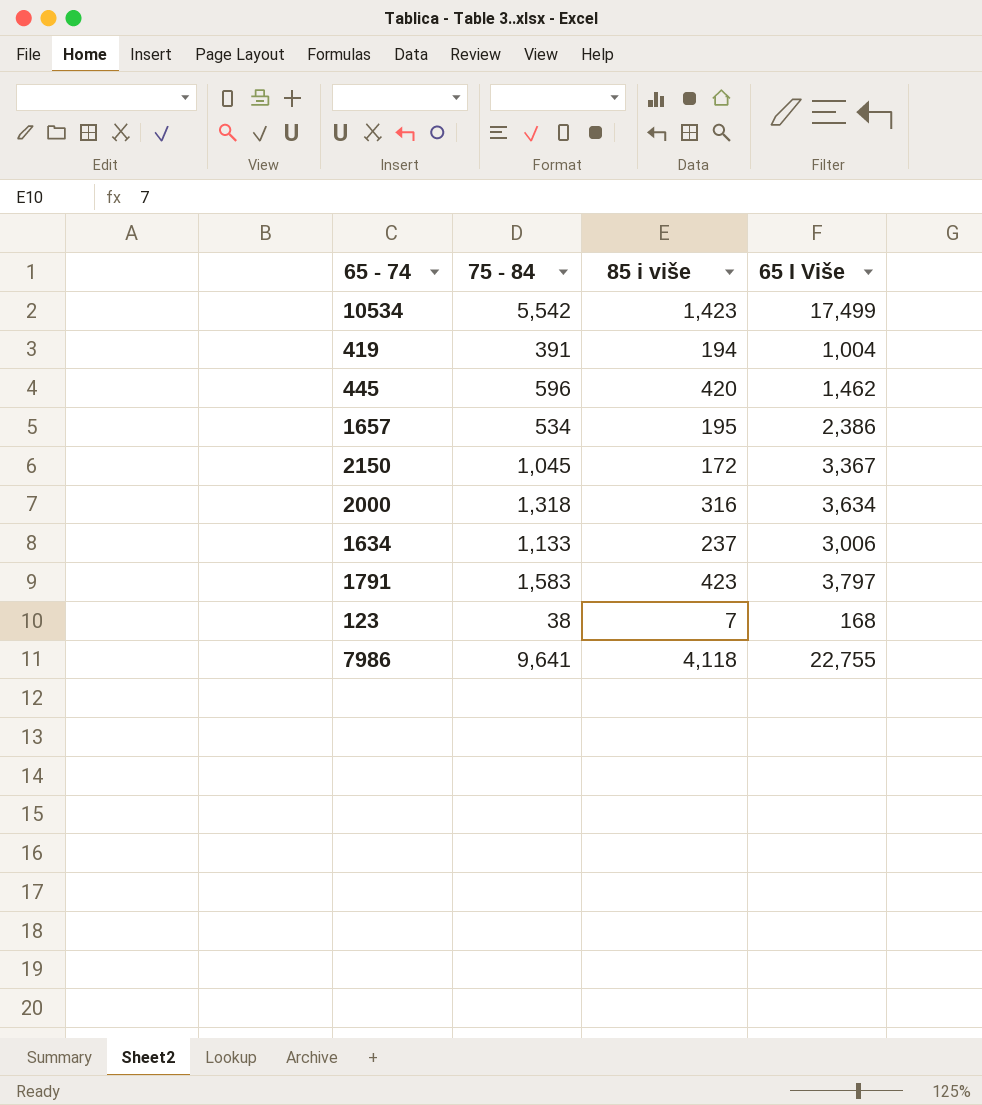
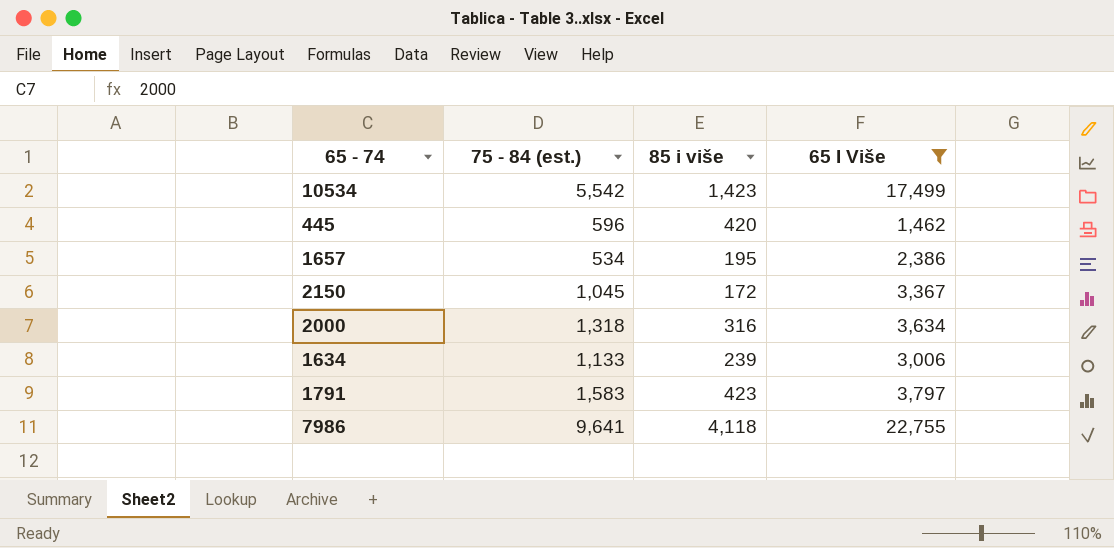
filter: none -> 65 I Više >= 1,462
column name: 75 - 84 -> 75 - 84 (est.)
1634 | 85 i više: 237 -> 239

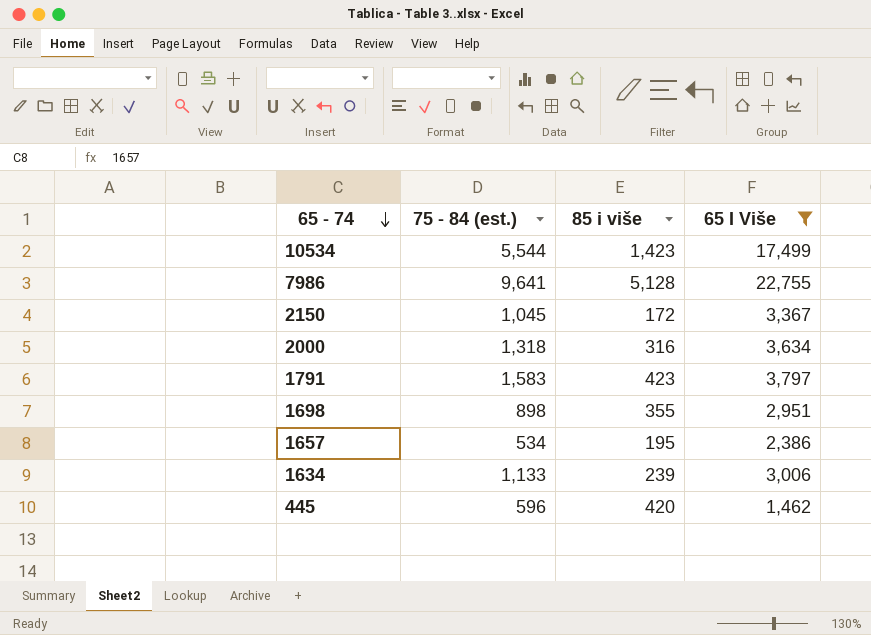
row order: none -> 65 - 74 descending
10534 | 75 - 84 (est.): 5,542 -> 5,544
7986 | 85 i više: 4,118 -> 5,128
row 1698: none -> 898 | 355 | 2,951

